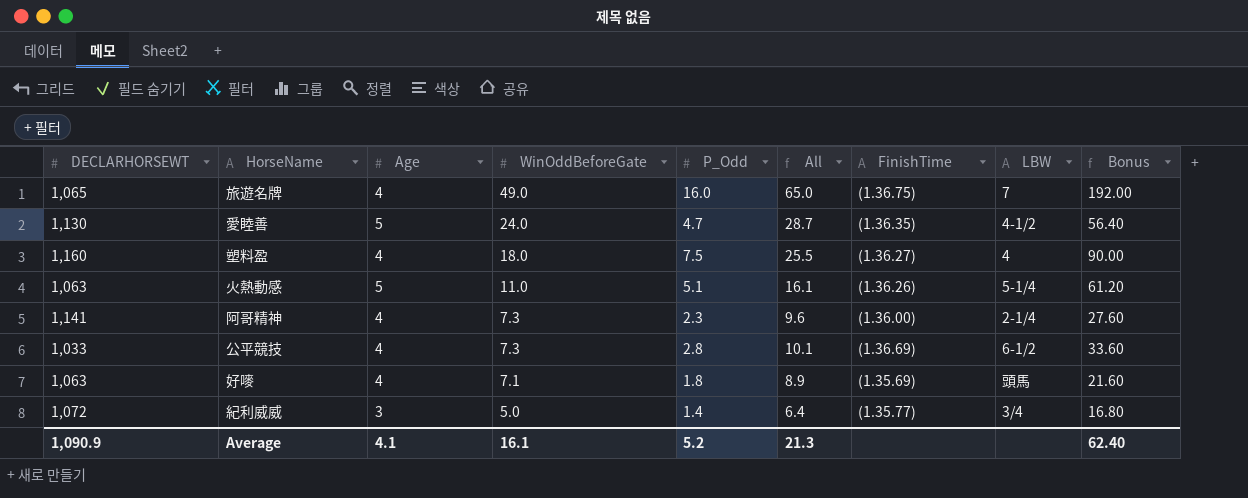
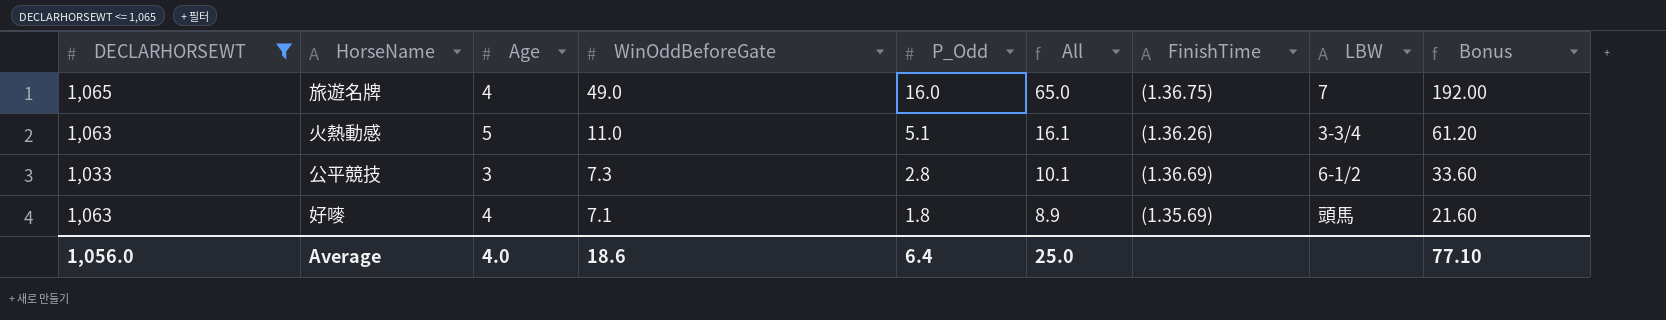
filter: none -> DECLARHORSEWT <= 1,065
火熱動感 | LBW: 5-1/4 -> 3-3/4
公平競技 | Age: 4 -> 3
Average | DECLARHORSEWT: 1,090.9 -> 1,056.0
Average | Age: 4.1 -> 4.0
Average | WinOddBeforeGate: 16.1 -> 18.6
Average | P_Odd: 5.2 -> 6.4
Average | All: 21.3 -> 25.0
Average | Bonus: 62.40 -> 77.10

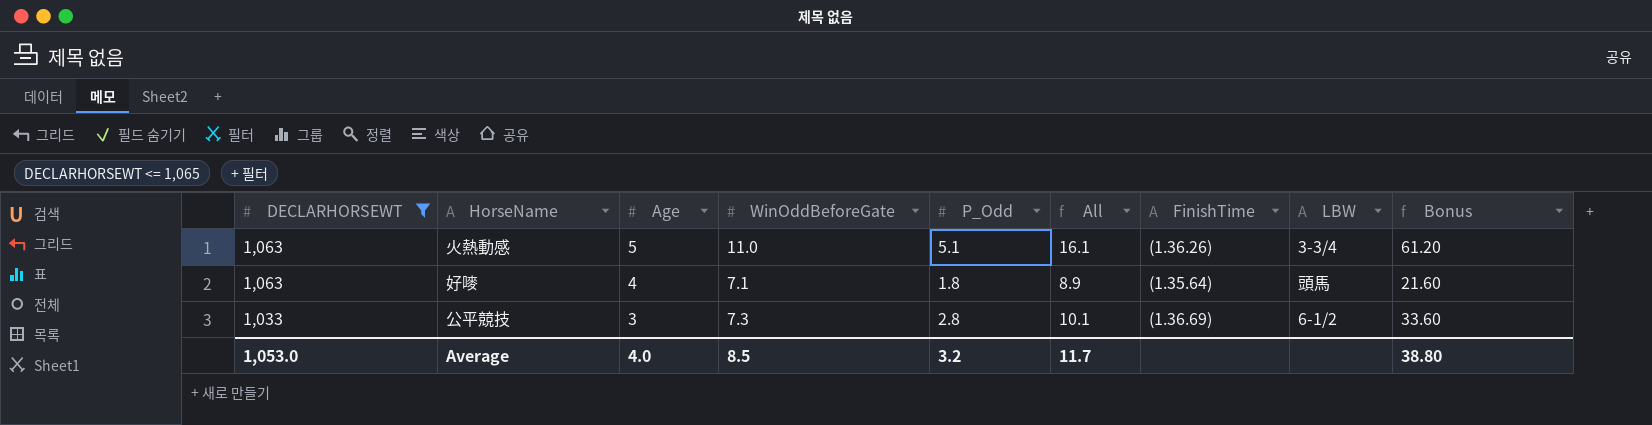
row order: WinOddBeforeGate descending -> DECLARHORSEWT descending
row 旅遊名牌: 1,065 | 4 | 49.0 | 16.0 | 65.0 | (1.36.75) | 7 | 192.00 -> none
好嘜 | FinishTime: (1.35.69) -> (1.35.64)
Average | DECLARHORSEWT: 1,056.0 -> 1,053.0
Average | WinOddBeforeGate: 18.6 -> 8.5
Average | P_Odd: 6.4 -> 3.2
Average | All: 25.0 -> 11.7
Average | Bonus: 77.10 -> 38.80

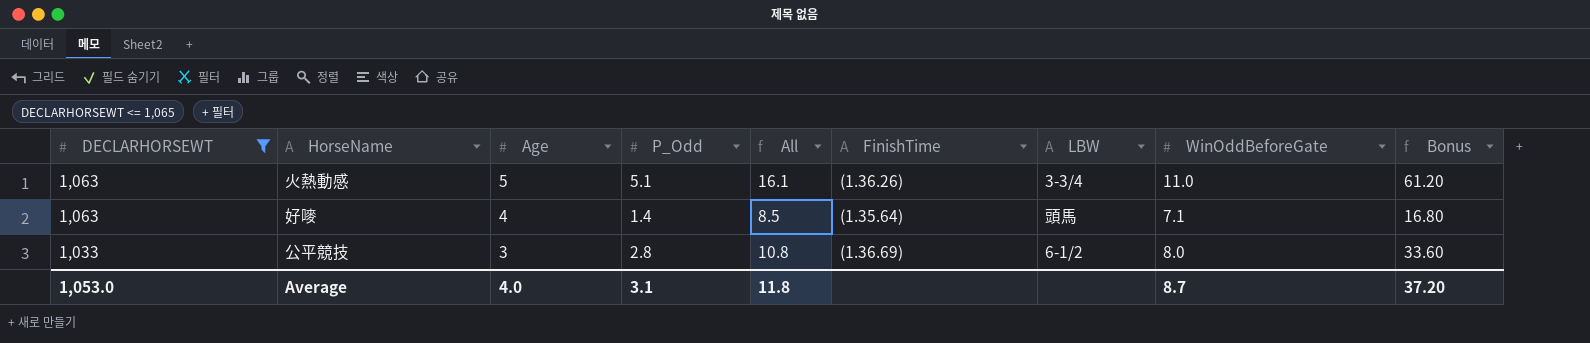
column WinOddBeforeGate | position: 4 -> 8
好嘜 | P_Odd: 1.8 -> 1.4
好嘜 | All: 8.9 -> 8.5
好嘜 | Bonus: 21.60 -> 16.80
公平競技 | All: 10.1 -> 10.8
公平競技 | WinOddBeforeGate: 7.3 -> 8.0
Average | P_Odd: 3.2 -> 3.1
Average | All: 11.7 -> 11.8
Average | WinOddBeforeGate: 8.5 -> 8.7
Average | Bonus: 38.80 -> 37.20

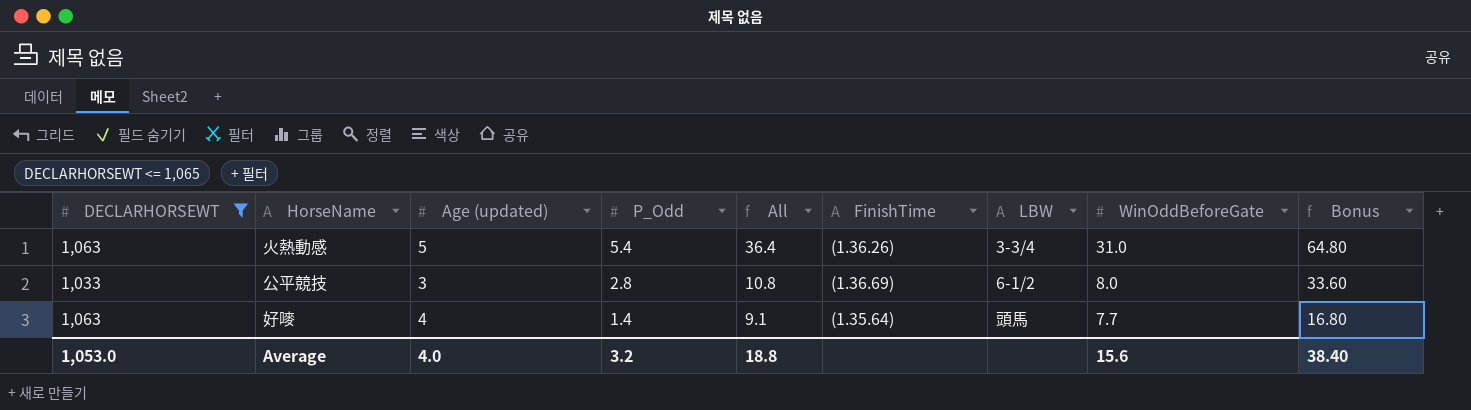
row order: DECLARHORSEWT descending -> P_Odd descending
column name: Age -> Age (updated)
火熱動感 | P_Odd: 5.1 -> 5.4
火熱動感 | All: 16.1 -> 36.4
火熱動感 | WinOddBeforeGate: 11.0 -> 31.0
火熱動感 | Bonus: 61.20 -> 64.80
好嘜 | All: 8.5 -> 9.1
好嘜 | WinOddBeforeGate: 7.1 -> 7.7
Average | P_Odd: 3.1 -> 3.2
Average | All: 11.8 -> 18.8
Average | WinOddBeforeGate: 8.7 -> 15.6
Average | Bonus: 37.20 -> 38.40

